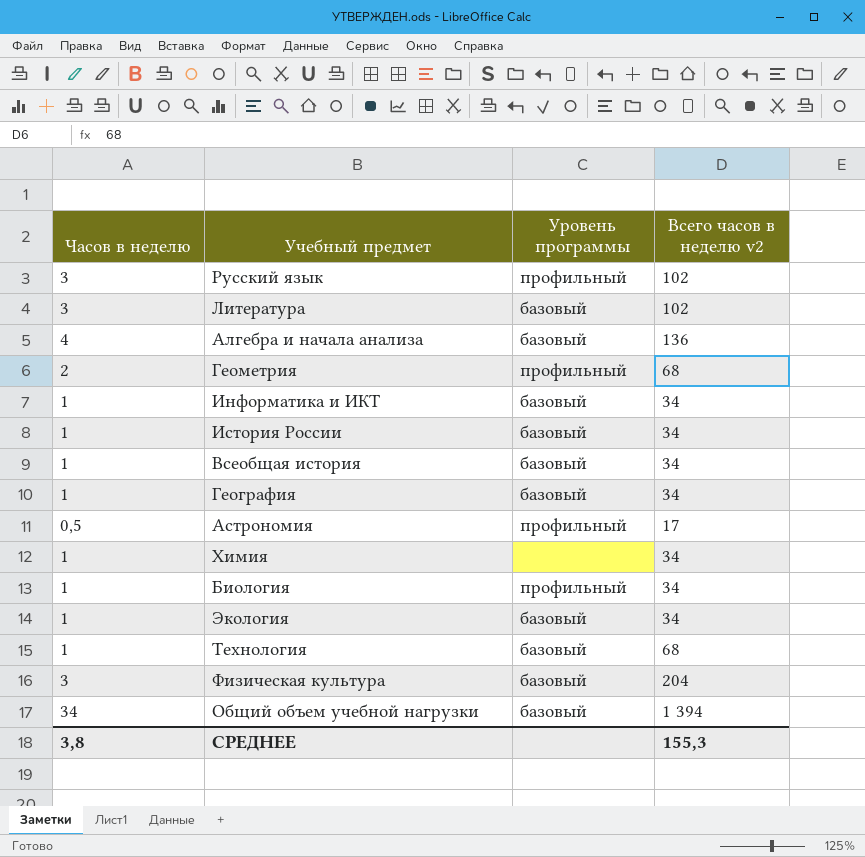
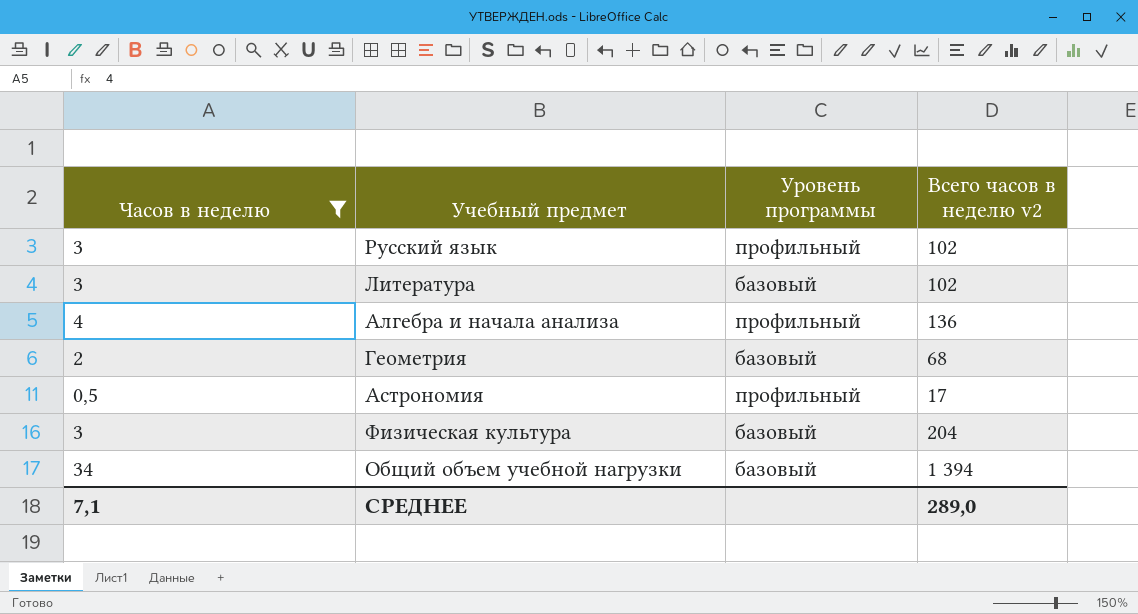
filter: none -> Часов в неделю != 1
Алгебра и начала анализа | Уровень программы: базовый -> профильный
Геометрия | Уровень программы: профильный -> базовый
СРЕДНЕЕ | Часов в неделю: 3,8 -> 7,1
СРЕДНЕЕ | Всего часов в неделю v2: 155,3 -> 289,0

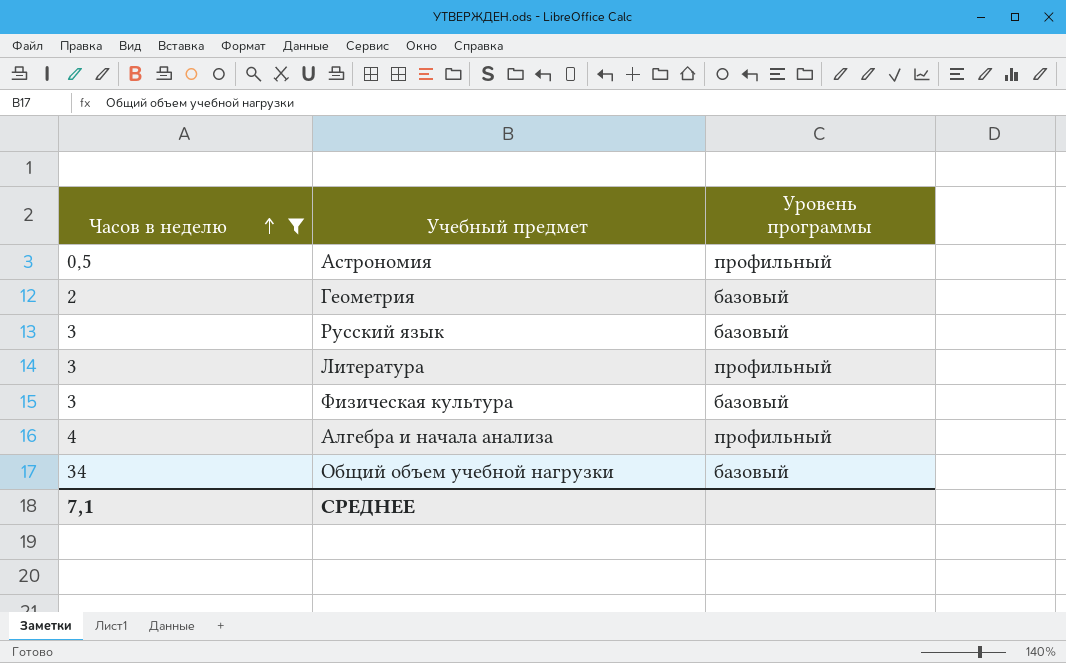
row order: none -> Часов в неделю ascending
column Всего часов в неделю v2 | position: 4 -> none
Русский язык | Уровень программы: профильный -> базовый
Литература | Уровень программы: базовый -> профильный

